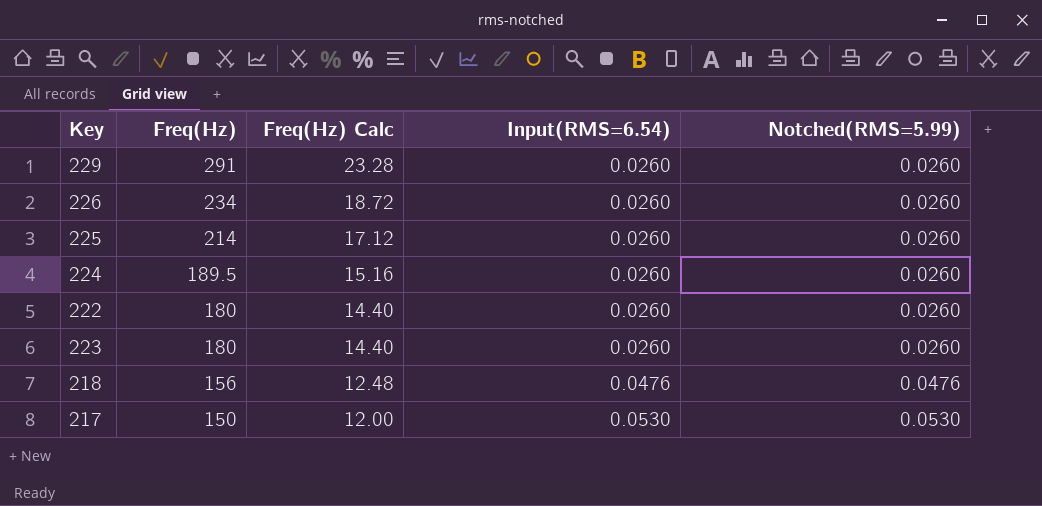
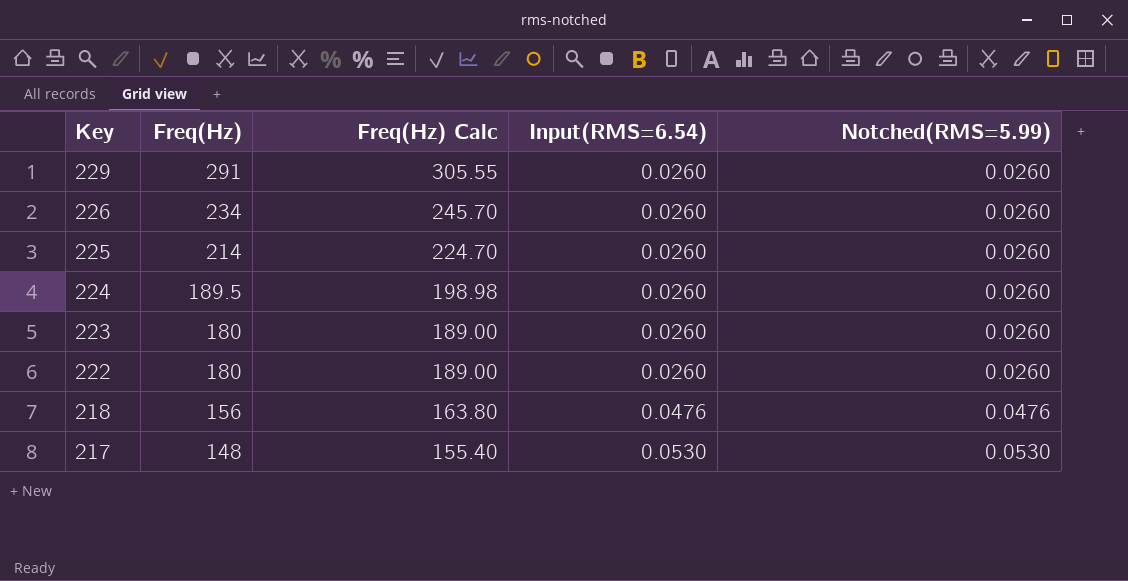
row order: Freq(Hz) descending -> Key descending
column Freq(Hz) Calc | formula: [Freq(Hz)] * 0.08 -> [Freq(Hz)] * 1.05
217 | Freq(Hz): 150 -> 148

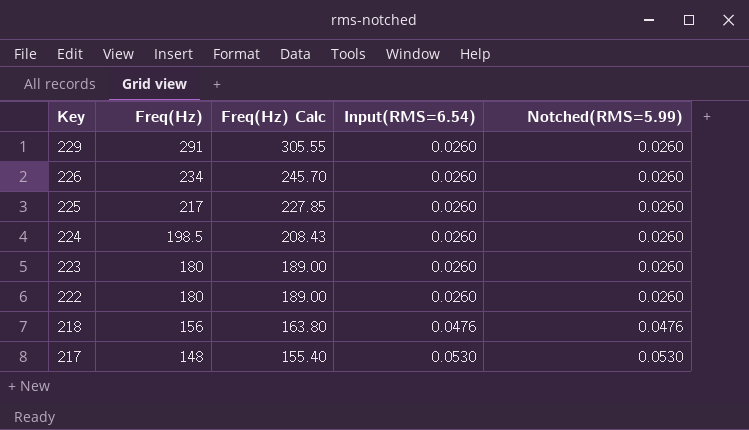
225 | Freq(Hz): 214 -> 217
225 | Freq(Hz) Calc: 224.70 -> 227.85
224 | Freq(Hz): 189.5 -> 198.5
224 | Freq(Hz) Calc: 198.98 -> 208.43

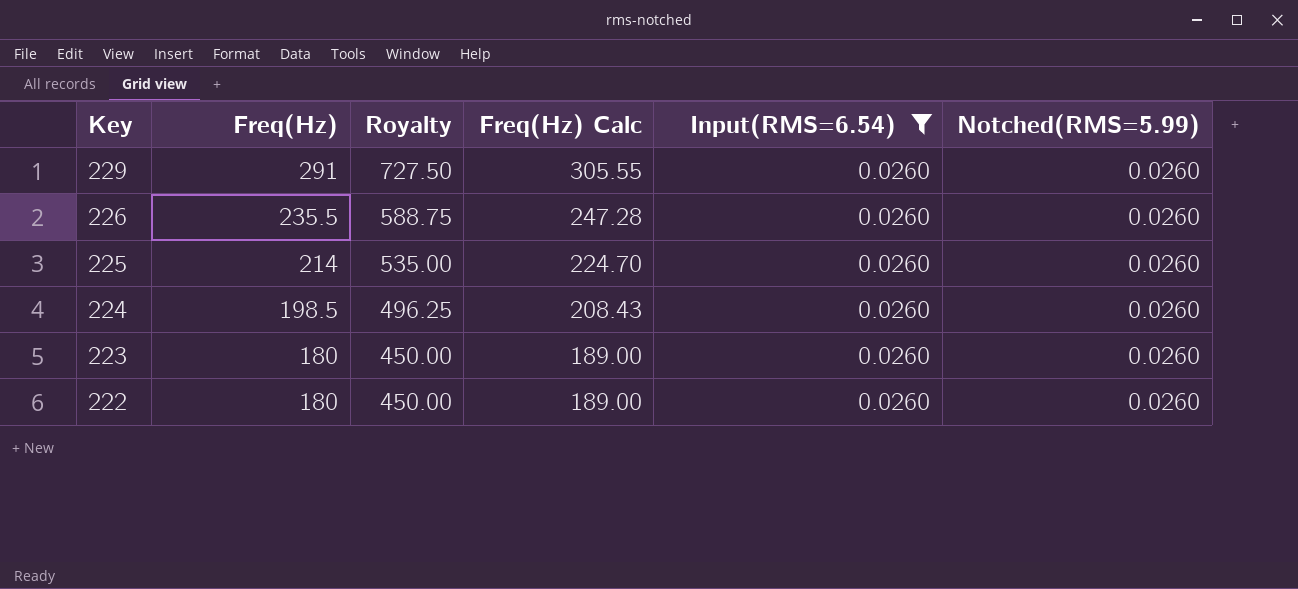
filter: none -> Input(RMS=6.54) = 0.0260
column Royalty | formula: none -> [Freq(Hz)] * 2.5
226 | Freq(Hz): 234 -> 235.5
226 | Freq(Hz) Calc: 245.70 -> 247.28
225 | Freq(Hz): 217 -> 214
225 | Freq(Hz) Calc: 227.85 -> 224.70

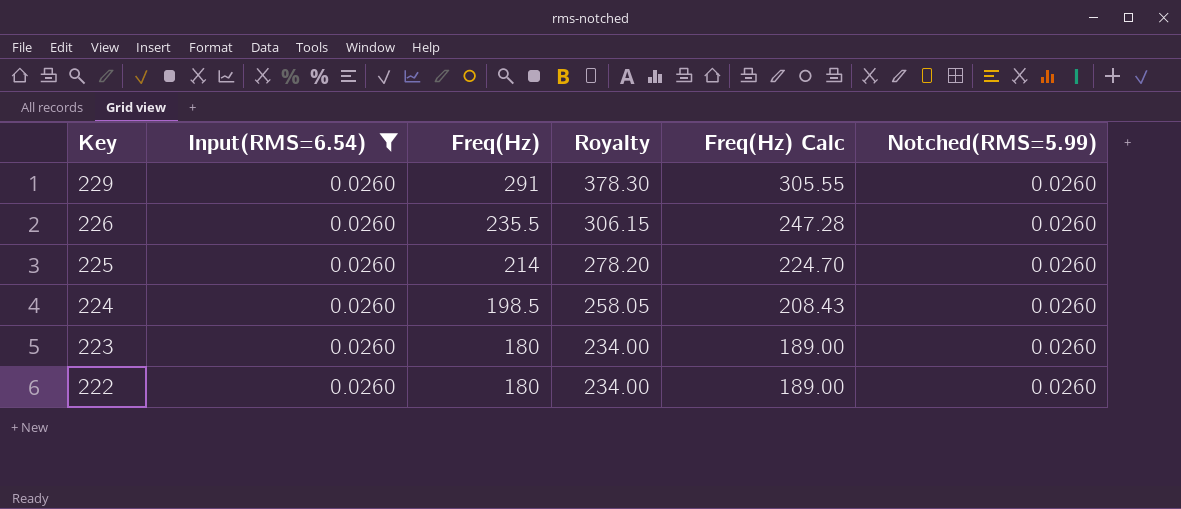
column Input(RMS=6.54) | position: 5 -> 2
column Royalty | formula: [Freq(Hz)] * 2.5 -> [Freq(Hz)] * 1.3

